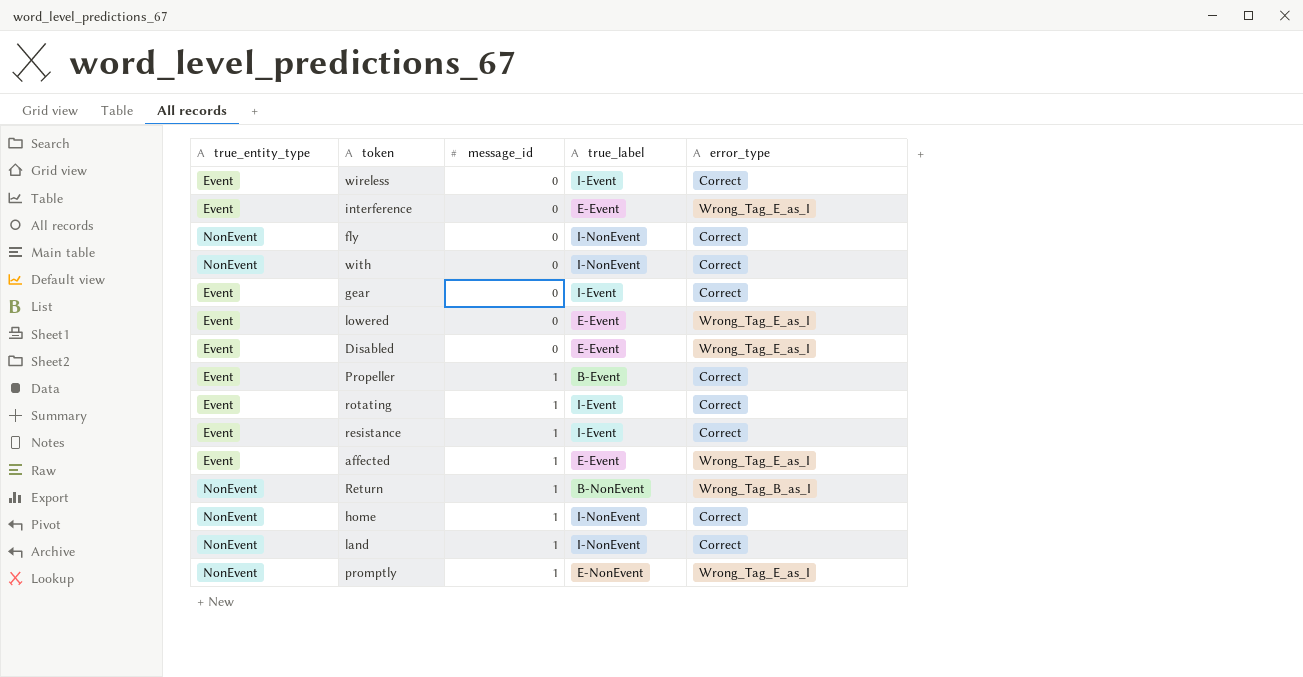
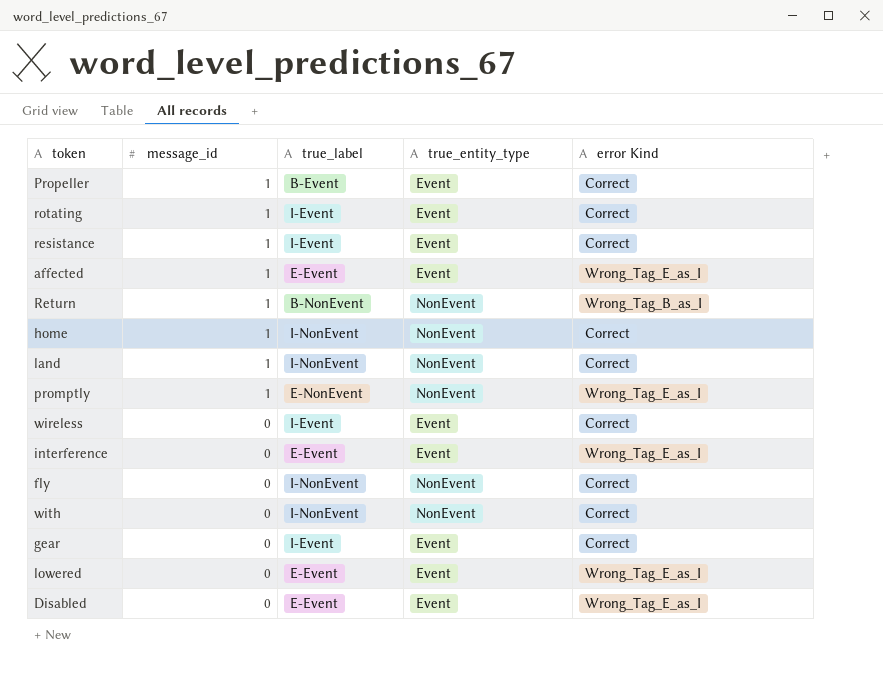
row order: message_id ascending -> message_id descending
column true_entity_type | position: 1 -> 4
column name: error_type -> error Kind

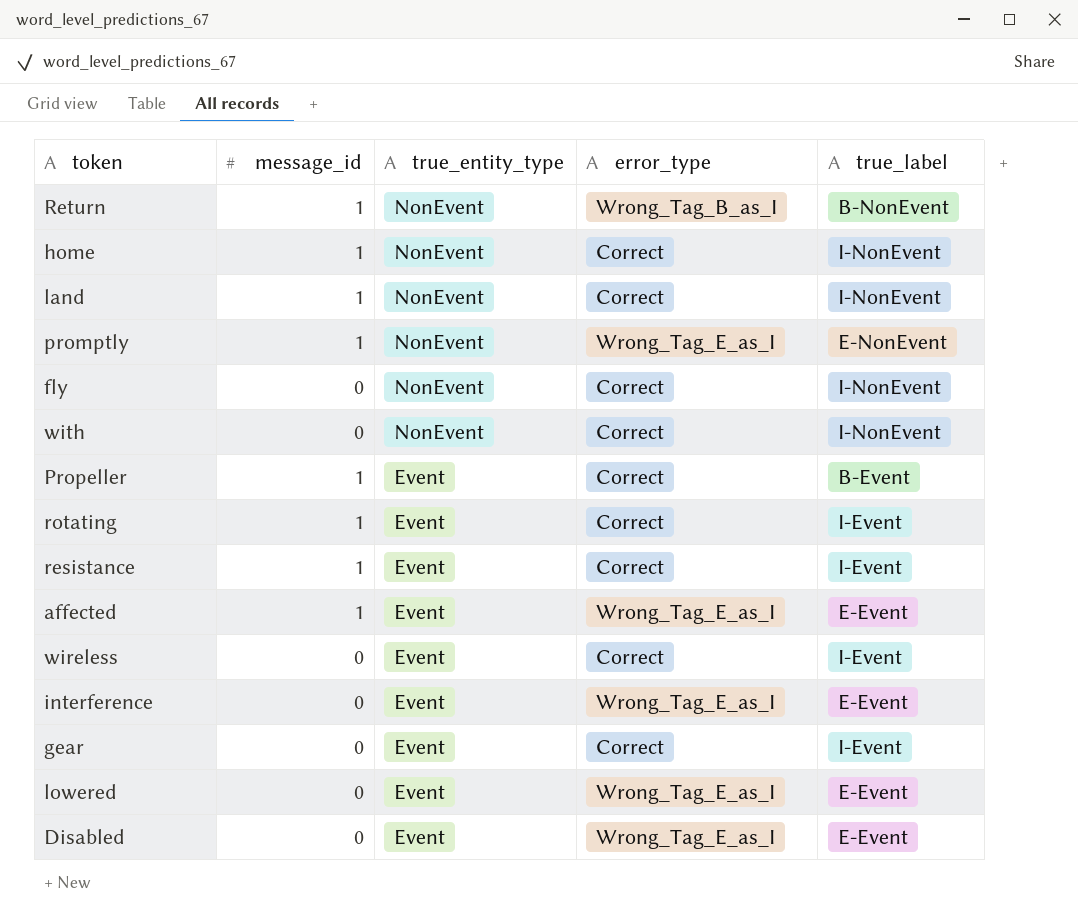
row order: message_id descending -> true_entity_type descending
column name: error Kind -> error_type
column true_label | position: 3 -> 5

